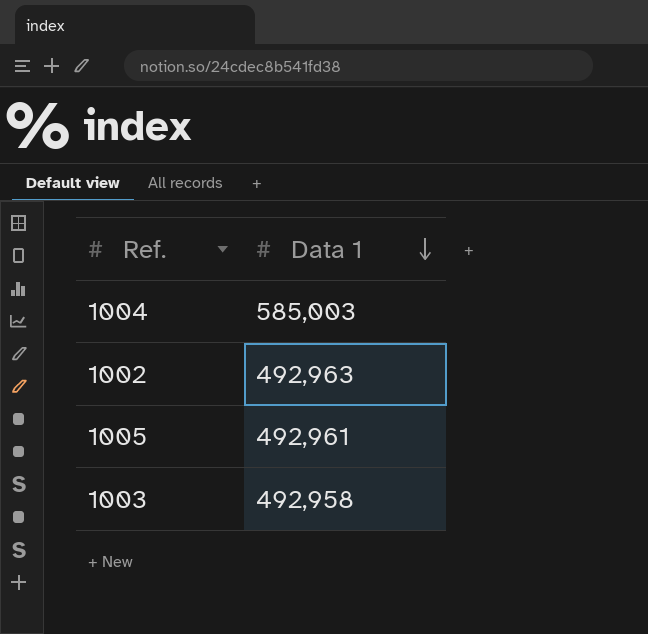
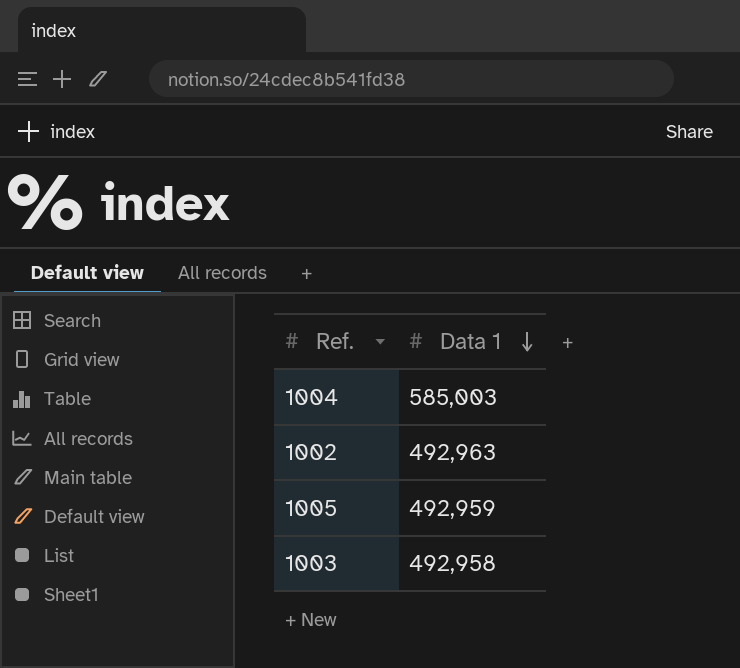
1005 | Data 1: 492,961 -> 492,959

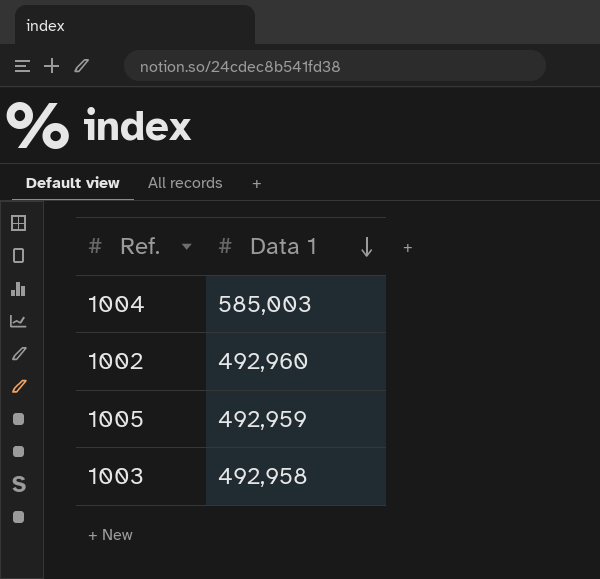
1002 | Data 1: 492,963 -> 492,960

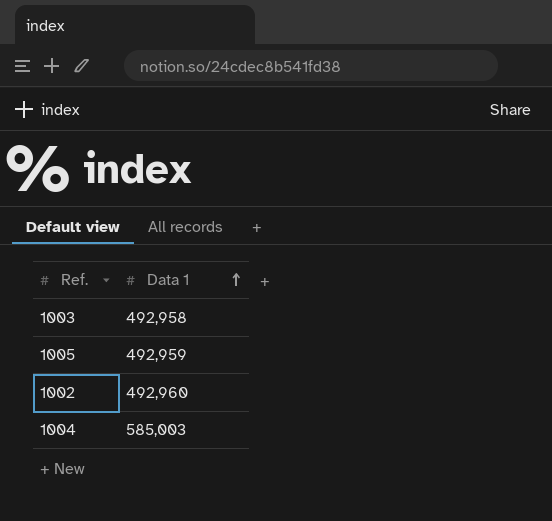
row order: Data 1 descending -> Data 1 ascending

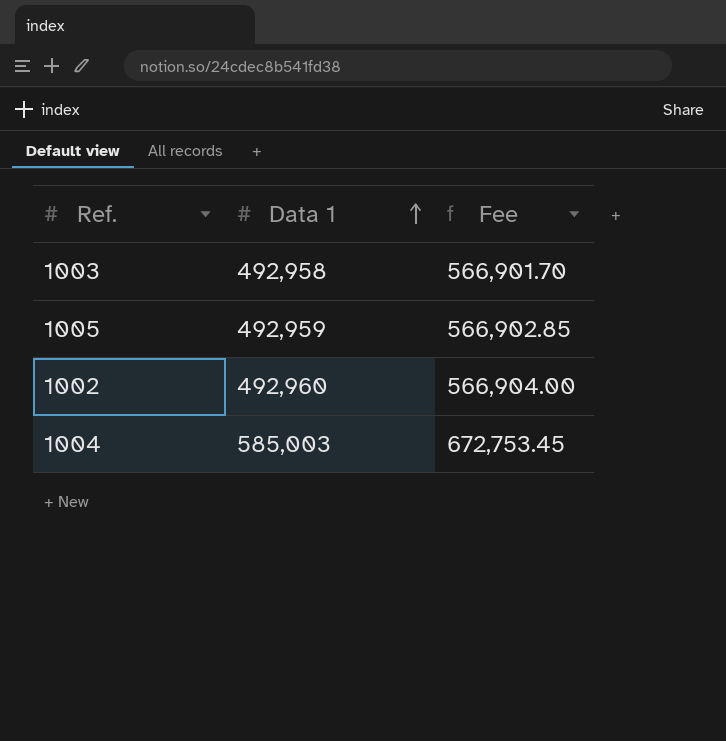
column Fee | formula: none -> [Data 1] * 1.15

